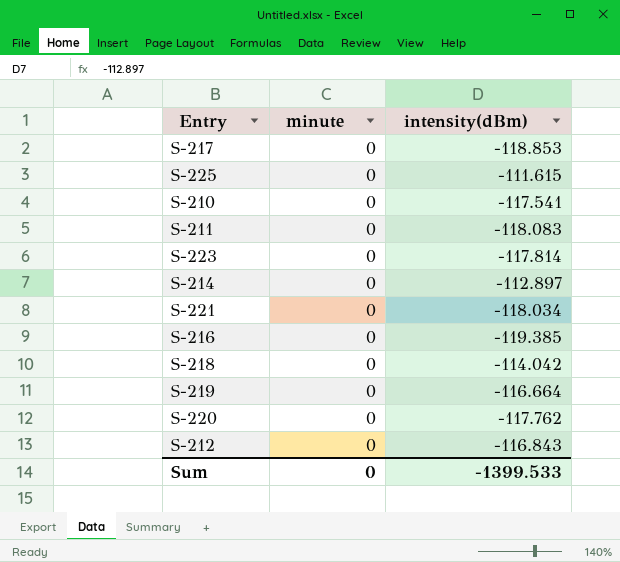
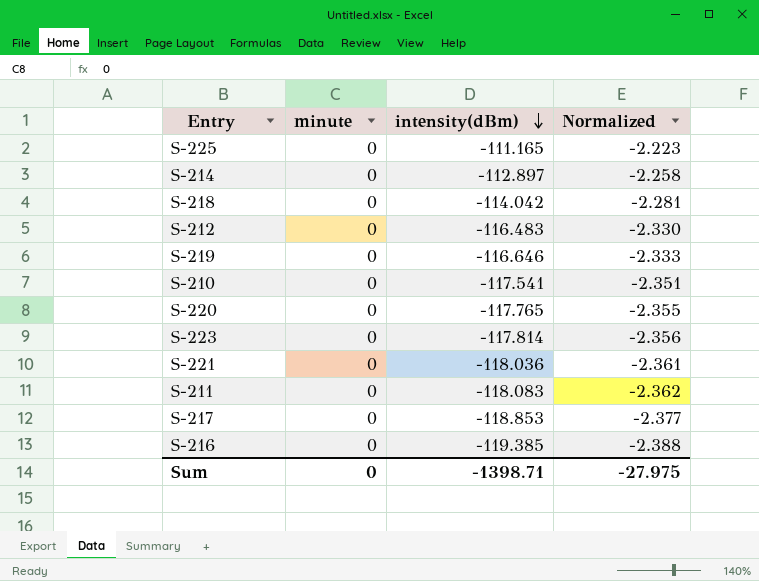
row order: none -> intensity(dBm) descending
column Normalized | formula: none -> [intensity(dBm)] * 0.02
S-225 | intensity(dBm): -111.615 -> -111.165
S-212 | intensity(dBm): -116.843 -> -116.483
S-219 | intensity(dBm): -116.664 -> -116.646
S-220 | intensity(dBm): -117.762 -> -117.765
S-221 | intensity(dBm): -118.034 -> -118.036
Sum | intensity(dBm): -1399.533 -> -1398.71

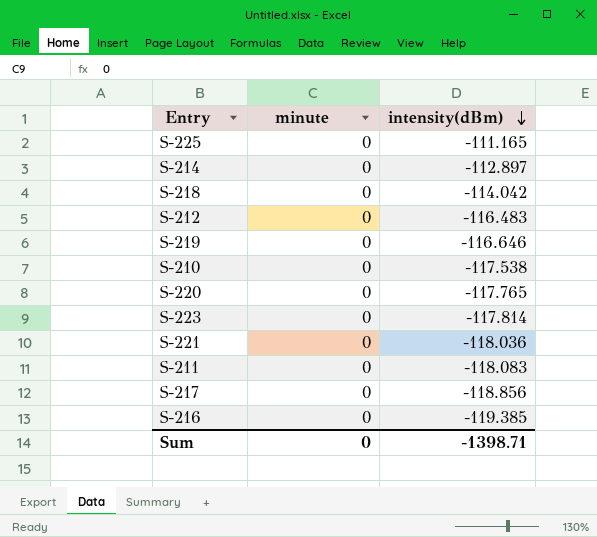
column Normalized | formula: [intensity(dBm)] * 0.02 -> none
S-210 | intensity(dBm): -117.541 -> -117.538
S-217 | intensity(dBm): -118.853 -> -118.856

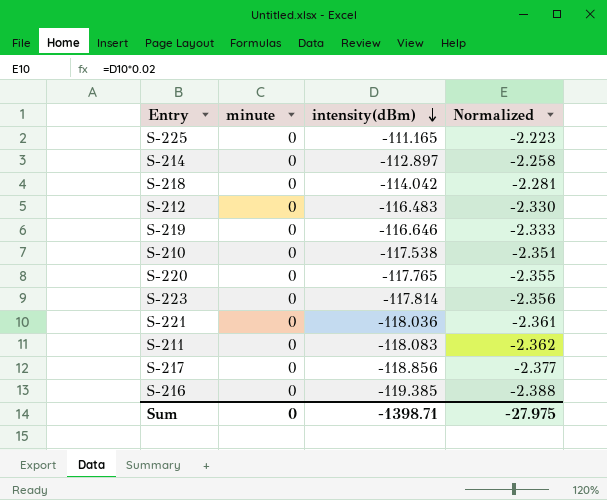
column Normalized | formula: none -> [intensity(dBm)] * 0.02

